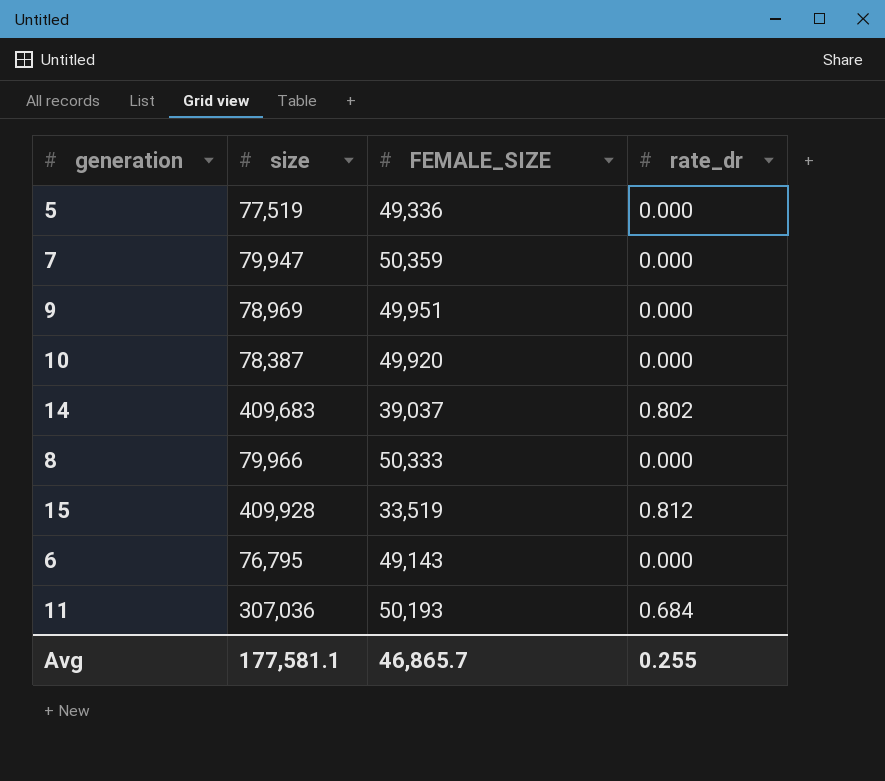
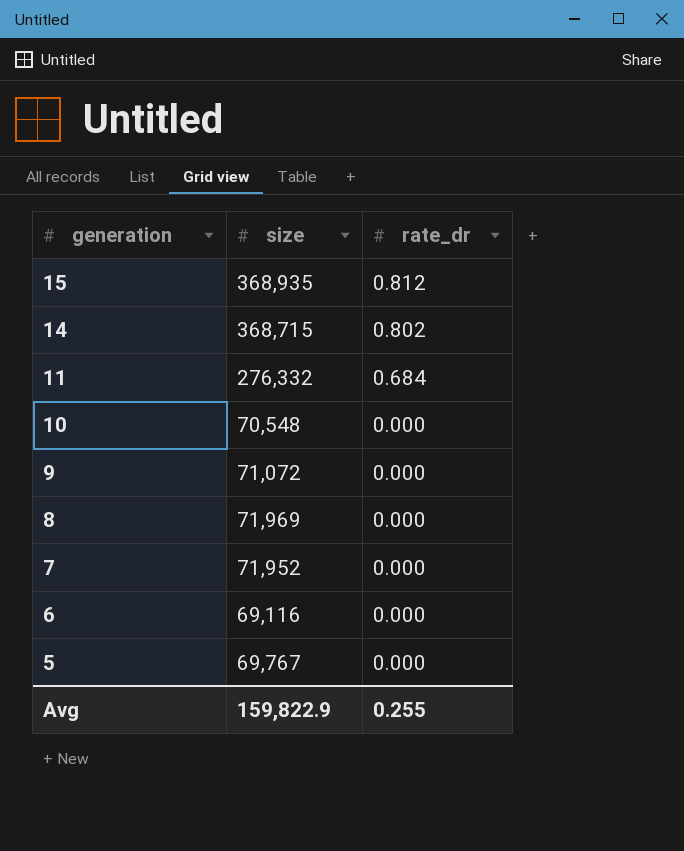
row order: none -> generation descending
column FEMALE_SIZE | position: 3 -> none
15 | size: 409,928 -> 368,935
14 | size: 409,683 -> 368,715
11 | size: 307,036 -> 276,332
10 | size: 78,387 -> 70,548
9 | size: 78,969 -> 71,072
8 | size: 79,966 -> 71,969
7 | size: 79,947 -> 71,952
6 | size: 76,795 -> 69,116
5 | size: 77,519 -> 69,767
Avg | size: 177,581.1 -> 159,822.9

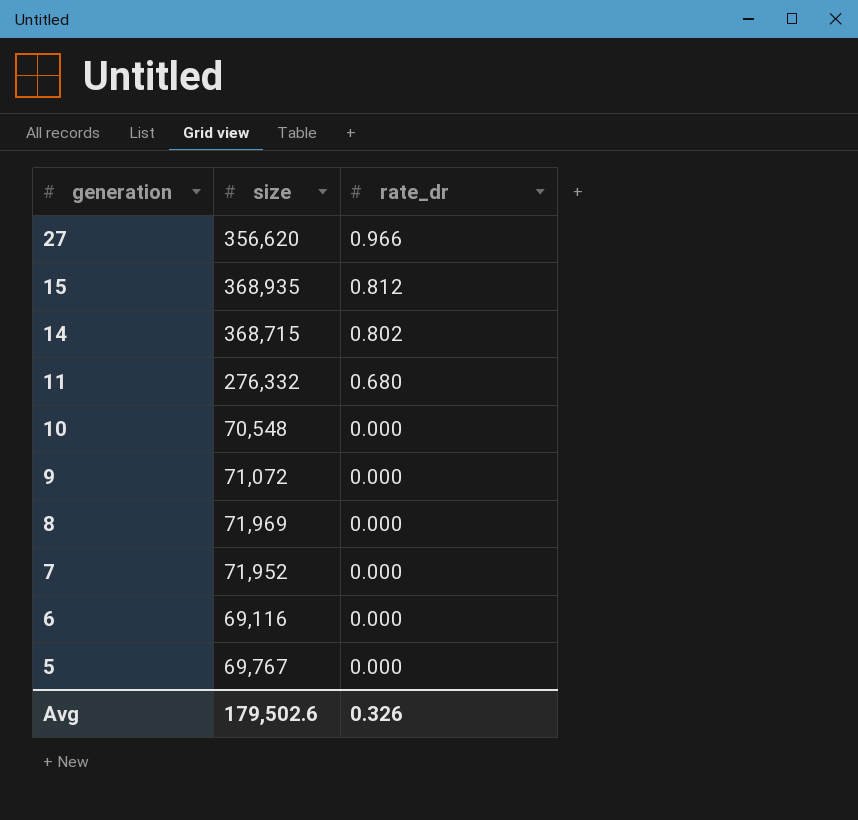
row 27: none -> 356,620 | 0.966
11 | rate_dr: 0.684 -> 0.680
Avg | size: 159,822.9 -> 179,502.6
Avg | rate_dr: 0.255 -> 0.326

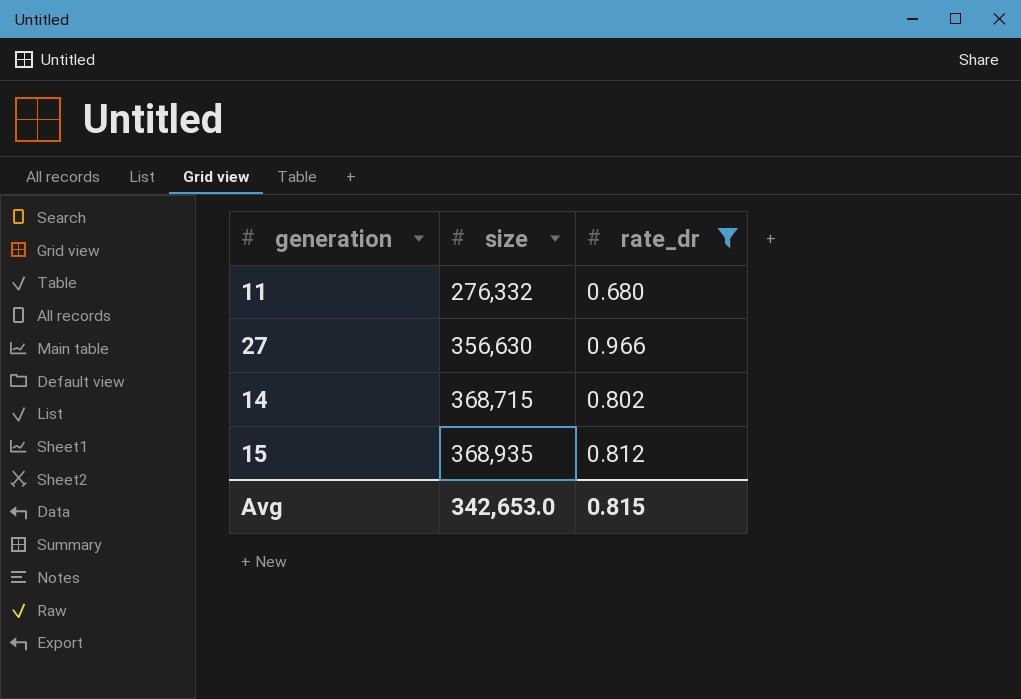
filter: none -> rate_dr != 0.000
row order: generation descending -> size ascending
27 | size: 356,620 -> 356,630
Avg | size: 179,502.6 -> 342,653.0
Avg | rate_dr: 0.326 -> 0.815

